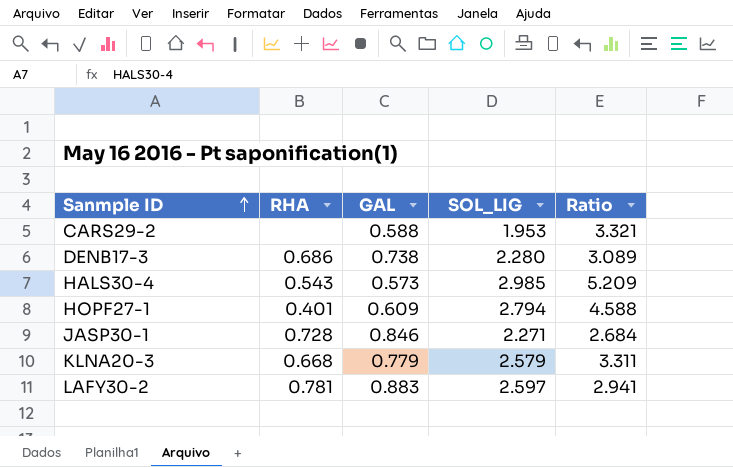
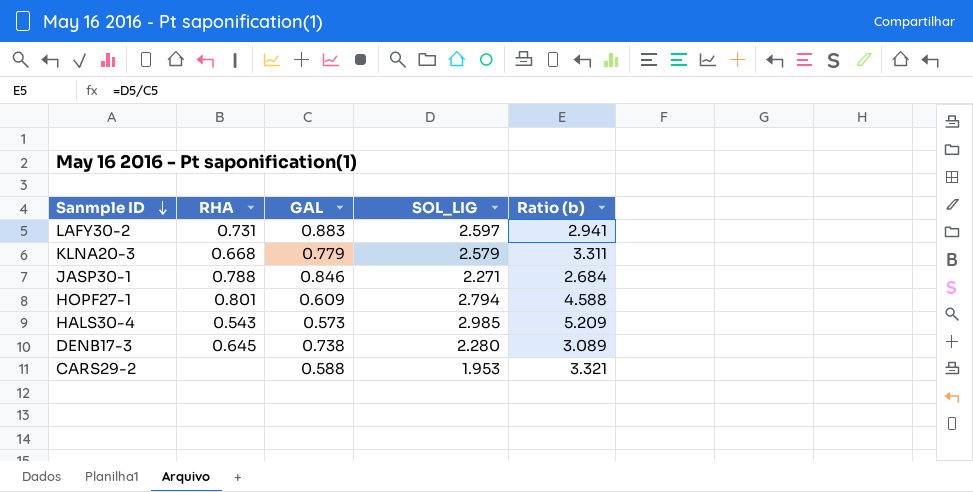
row order: Sanmple ID ascending -> Sanmple ID descending
column name: Ratio -> Ratio (b)
LAFY30-2 | RHA: 0.781 -> 0.731
JASP30-1 | RHA: 0.728 -> 0.788
HOPF27-1 | RHA: 0.401 -> 0.801
DENB17-3 | RHA: 0.686 -> 0.645

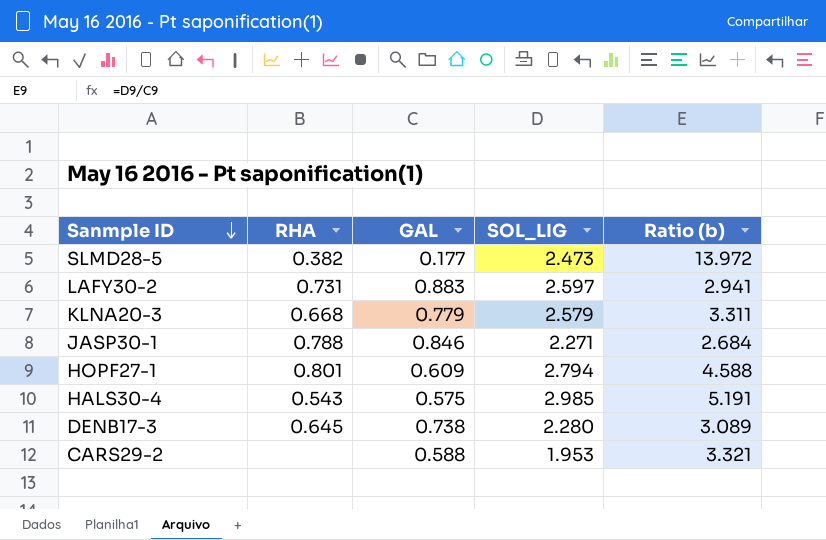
row SLMD28-5: none -> 0.382 | 0.177 | 2.473 | 13.972
HALS30-4 | GAL: 0.573 -> 0.575
HALS30-4 | Ratio (b): 5.209 -> 5.191

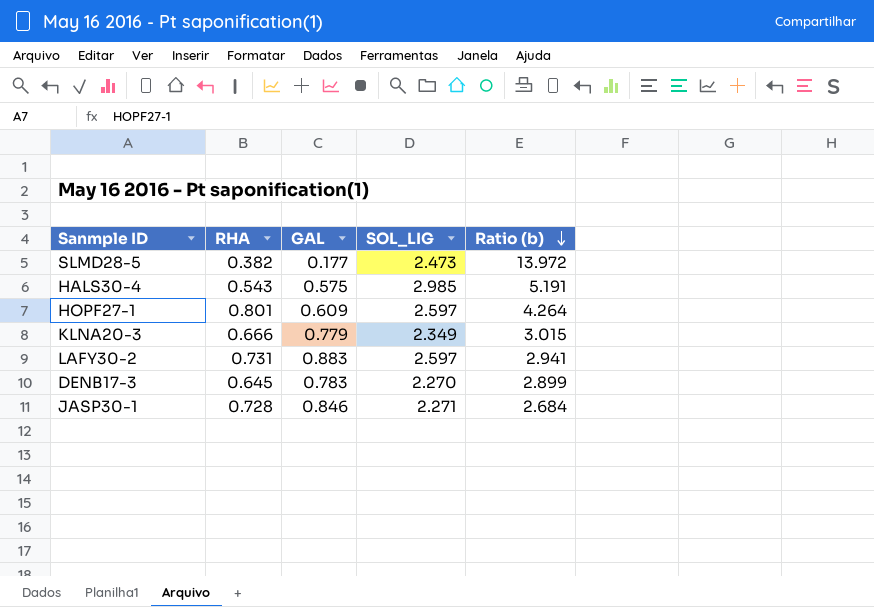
row order: Sanmple ID descending -> Ratio (b) descending
row CARS29-2: none | 0.588 | 1.953 | 3.321 -> none
HOPF27-1 | SOL_LIG: 2.794 -> 2.597
HOPF27-1 | Ratio (b): 4.588 -> 4.264
KLNA20-3 | RHA: 0.668 -> 0.666
KLNA20-3 | SOL_LIG: 2.579 -> 2.349
KLNA20-3 | Ratio (b): 3.311 -> 3.015
DENB17-3 | GAL: 0.738 -> 0.783
DENB17-3 | SOL_LIG: 2.280 -> 2.270
DENB17-3 | Ratio (b): 3.089 -> 2.899
JASP30-1 | RHA: 0.788 -> 0.728

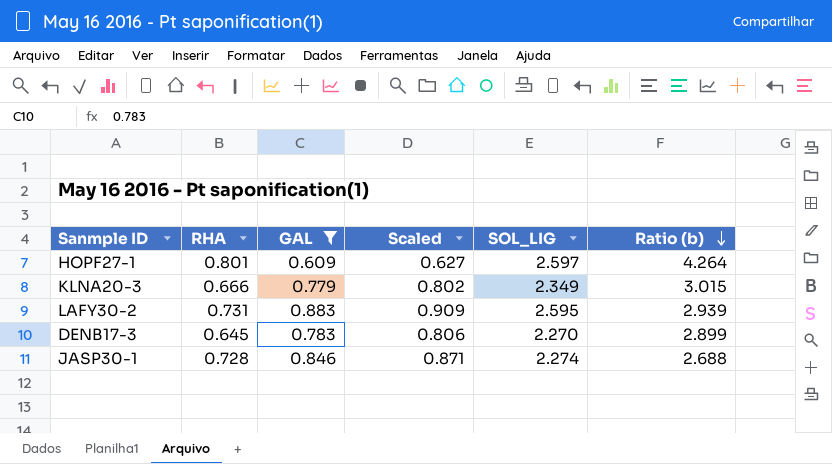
filter: none -> GAL >= 0.609
column Scaled | formula: none -> [GAL] * 1.03
LAFY30-2 | SOL_LIG: 2.597 -> 2.595
LAFY30-2 | Ratio (b): 2.941 -> 2.939
JASP30-1 | SOL_LIG: 2.271 -> 2.274
JASP30-1 | Ratio (b): 2.684 -> 2.688

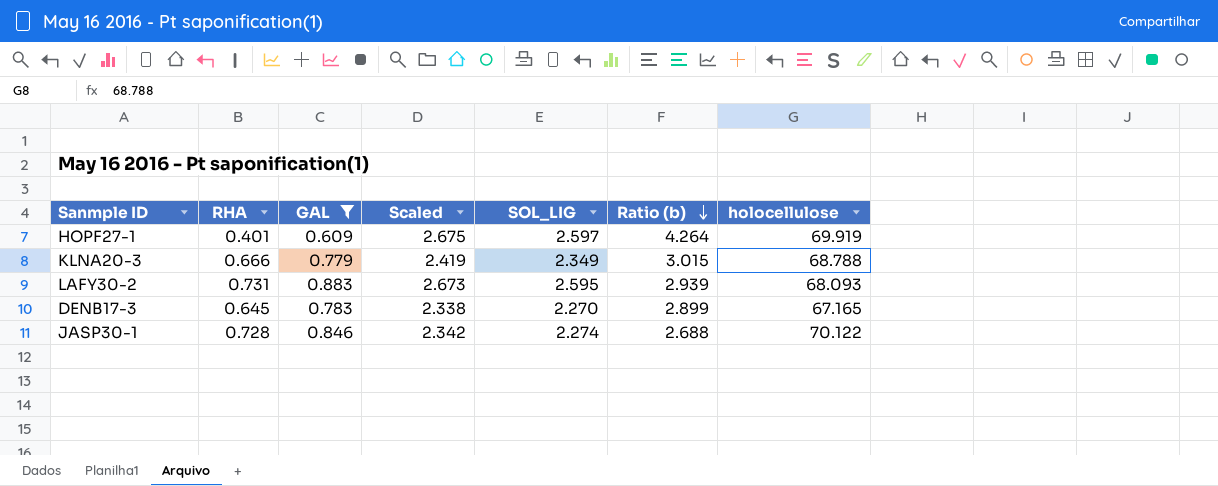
column Scaled | formula: [GAL] * 1.03 -> [SOL_LIG] * 1.03
column holocellulose | position: none -> 7
HOPF27-1 | RHA: 0.801 -> 0.401

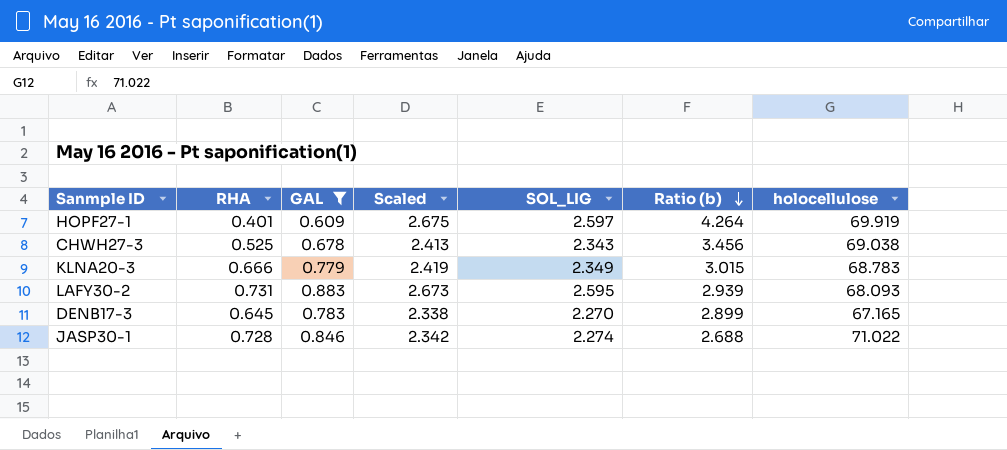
row CHWH27-3: none -> 0.525 | 0.678 | 2.413 | 2.343 | 3.456 | 69.038
KLNA20-3 | holocellulose: 68.788 -> 68.783
JASP30-1 | holocellulose: 70.122 -> 71.022

